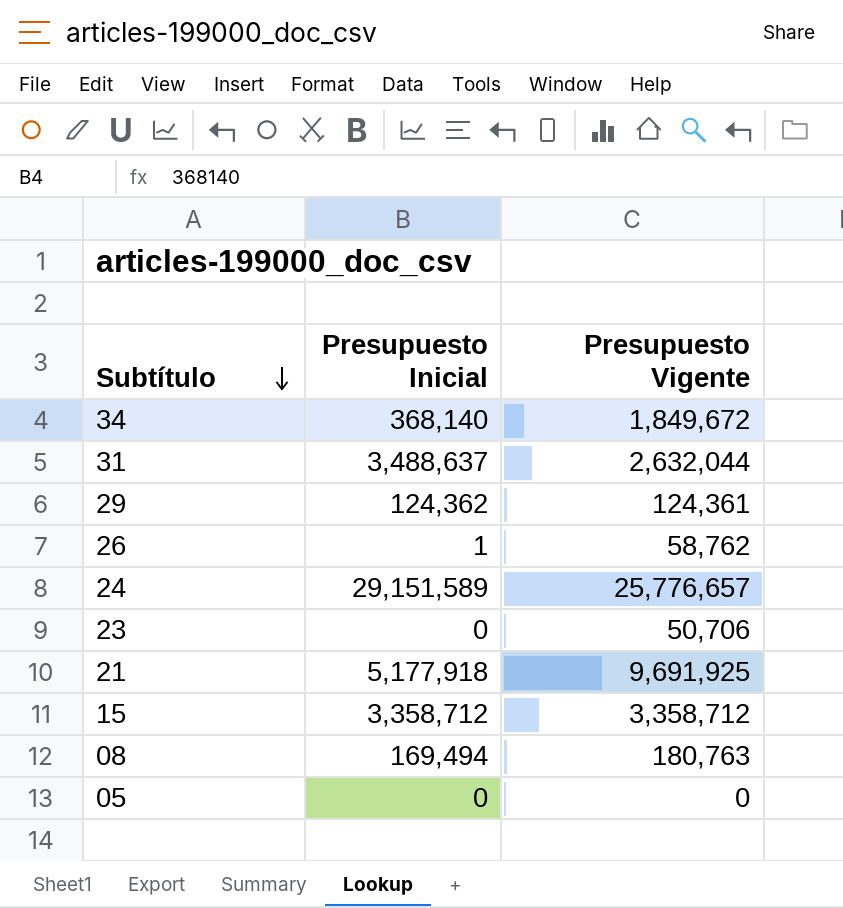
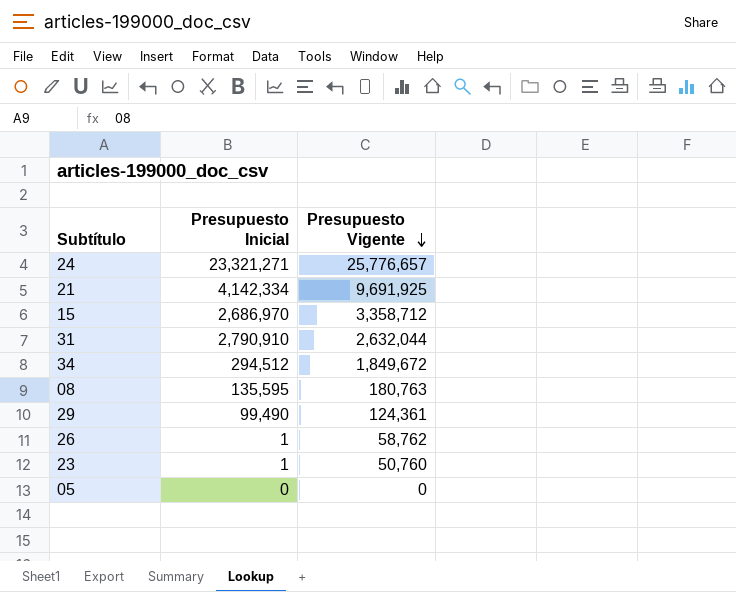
row order: Subtítulo descending -> Presupuesto Vigente descending
24 | Presupuesto Inicial: 29,151,589 -> 23,321,271
21 | Presupuesto Inicial: 5,177,918 -> 4,142,334
15 | Presupuesto Inicial: 3,358,712 -> 2,686,970
31 | Presupuesto Inicial: 3,488,637 -> 2,790,910
34 | Presupuesto Inicial: 368,140 -> 294,512
08 | Presupuesto Inicial: 169,494 -> 135,595
29 | Presupuesto Inicial: 124,362 -> 99,490
23 | Presupuesto Inicial: 0 -> 1
23 | Presupuesto Vigente: 50,706 -> 50,760

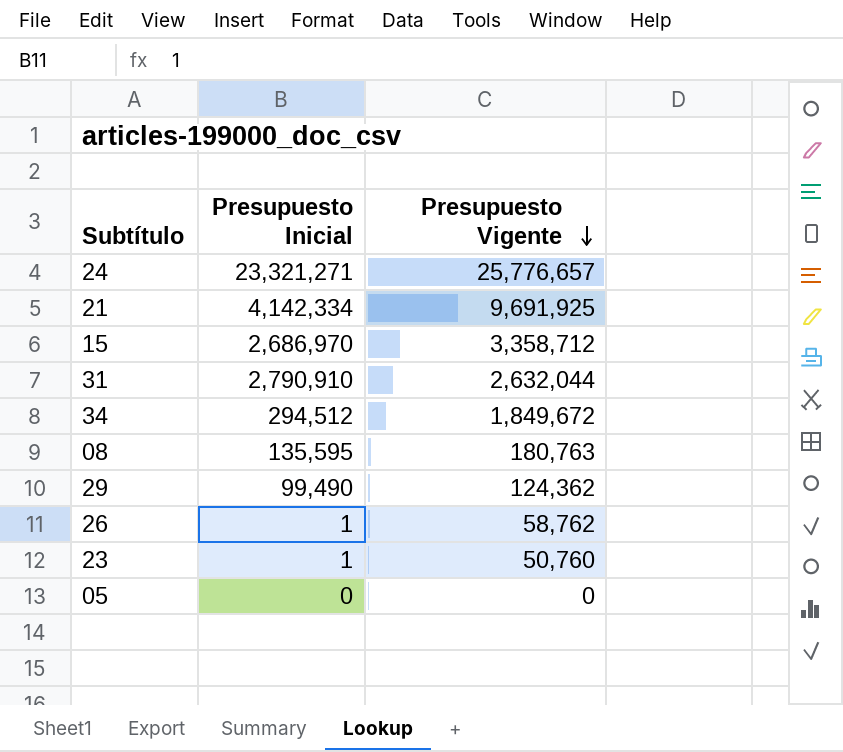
29 | Presupuesto Vigente: 124,361 -> 124,362

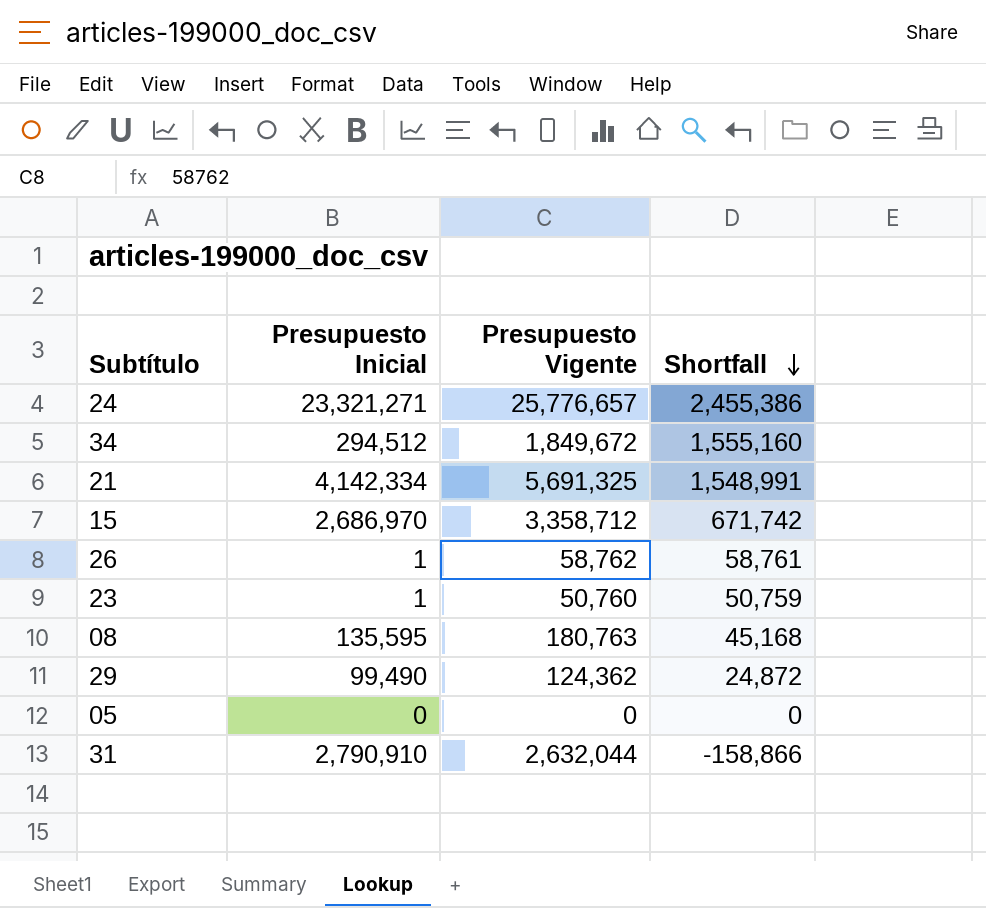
row order: Presupuesto Vigente descending -> Shortfall descending
column Shortfall | formula: none -> [Presupuesto Vigente] - [Presupuesto Inicial]
21 | Presupuesto Vigente: 9,691,925 -> 5,691,325

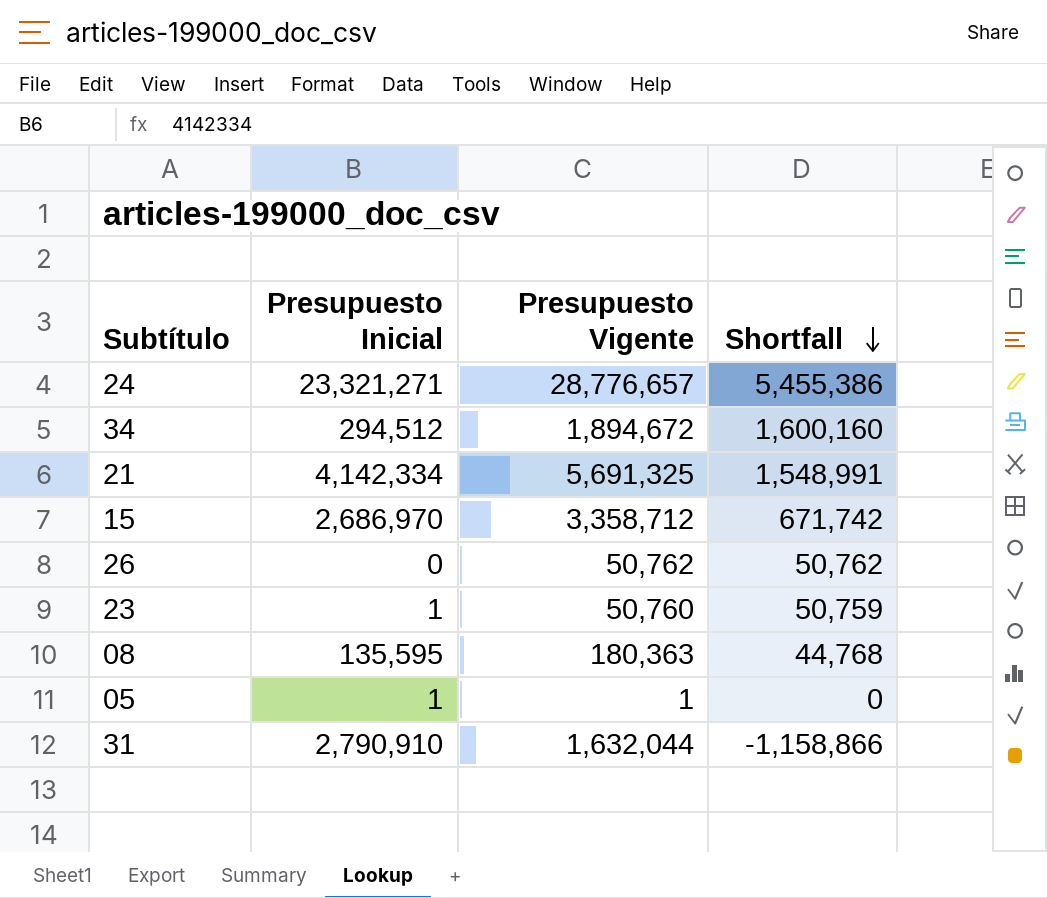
row 29: 99,490 | 124,362 | 24,872 -> none
24 | Presupuesto Vigente: 25,776,657 -> 28,776,657
24 | Shortfall: 2,455,386 -> 5,455,386
34 | Presupuesto Vigente: 1,849,672 -> 1,894,672
34 | Shortfall: 1,555,160 -> 1,600,160
26 | Presupuesto Inicial: 1 -> 0
26 | Presupuesto Vigente: 58,762 -> 50,762
26 | Shortfall: 58,761 -> 50,762
08 | Presupuesto Vigente: 180,763 -> 180,363
08 | Shortfall: 45,168 -> 44,768
05 | Presupuesto Inicial: 0 -> 1
05 | Presupuesto Vigente: 0 -> 1
31 | Presupuesto Vigente: 2,632,044 -> 1,632,044
31 | Shortfall: -158,866 -> -1,158,866

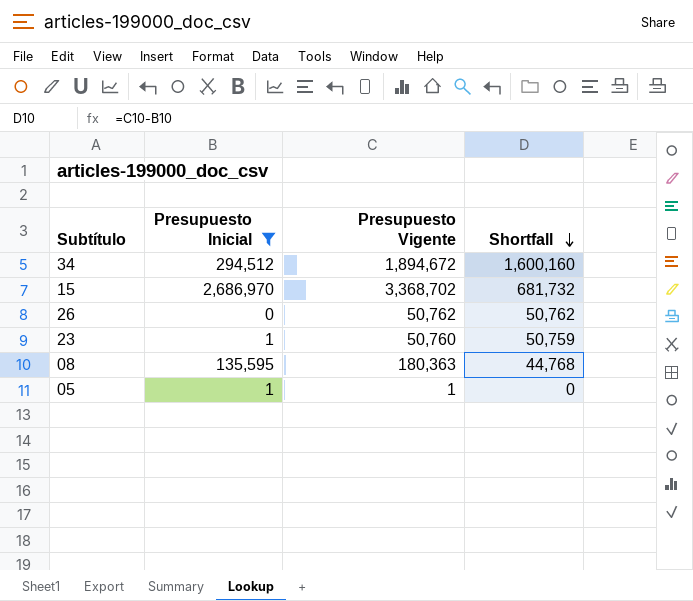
filter: none -> Presupuesto Inicial <= 2,686,970
15 | Presupuesto Vigente: 3,358,712 -> 3,368,702
15 | Shortfall: 671,742 -> 681,732

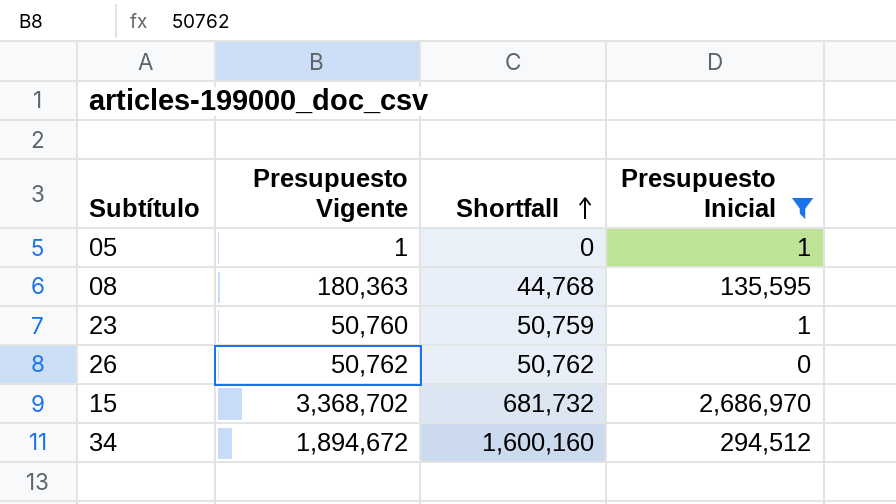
row order: Shortfall descending -> Shortfall ascending
column Presupuesto Inicial | position: 2 -> 4

